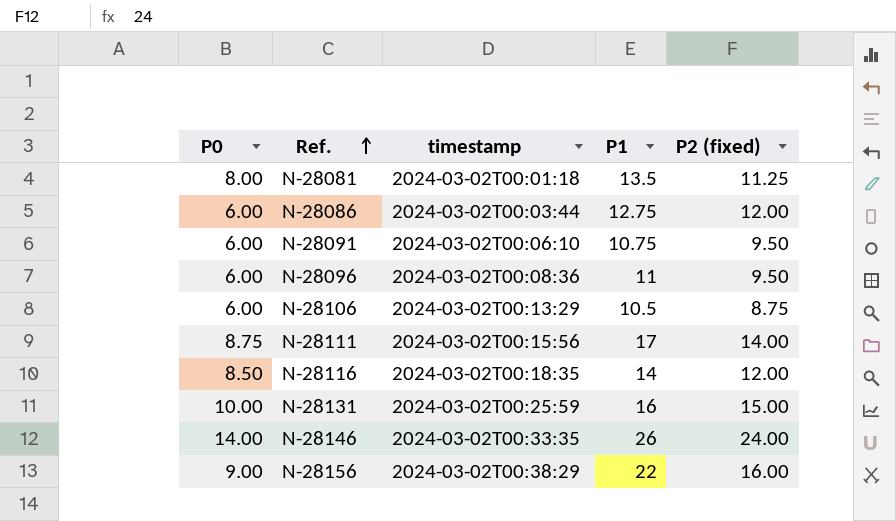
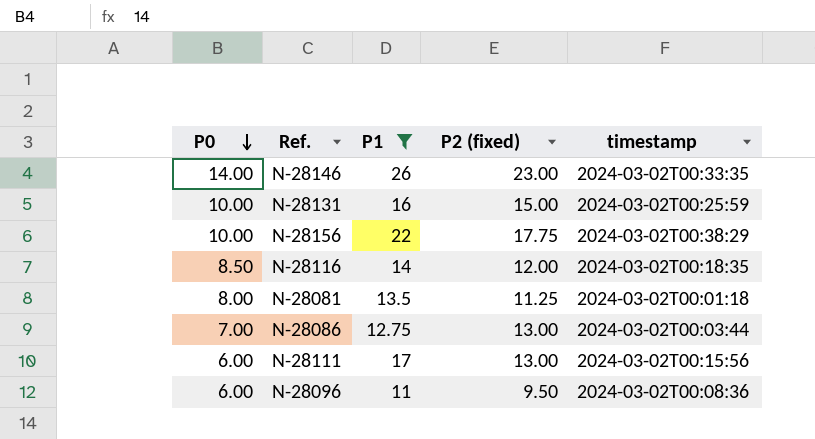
filter: none -> P1 >= 11
row order: Ref. ascending -> P0 descending
column timestamp | position: 3 -> 5
N-28146 | P2 (fixed): 24.00 -> 23.00
N-28156 | P0: 9.00 -> 10.00
N-28156 | P2 (fixed): 16.00 -> 17.75
N-28086 | P0: 6.00 -> 7.00
N-28086 | P2 (fixed): 12.00 -> 13.00
N-28111 | P0: 8.75 -> 6.00
N-28111 | P2 (fixed): 14.00 -> 13.00

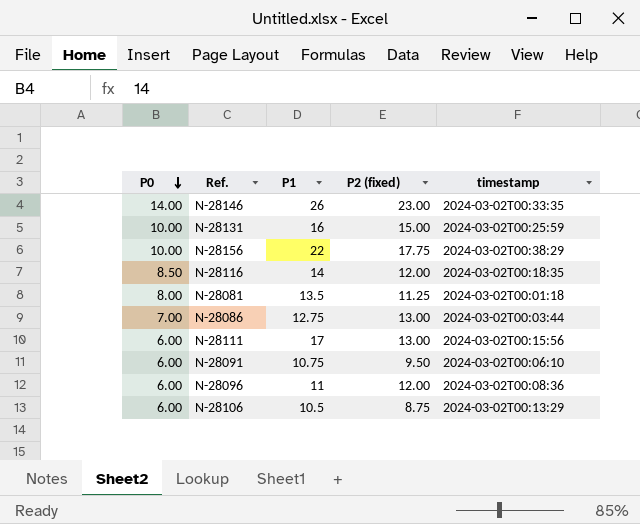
filter: P1 >= 11 -> none
N-28096 | P2 (fixed): 9.50 -> 12.00

